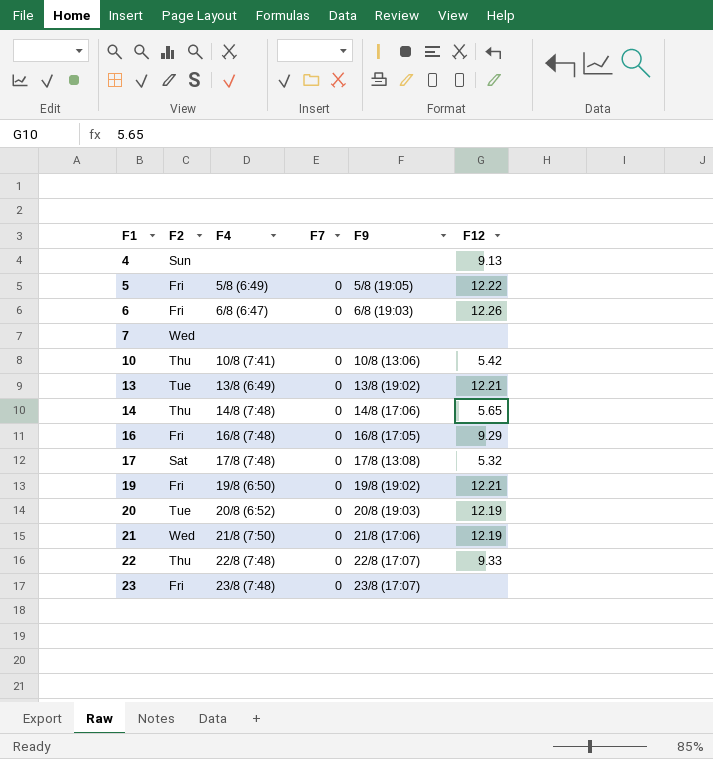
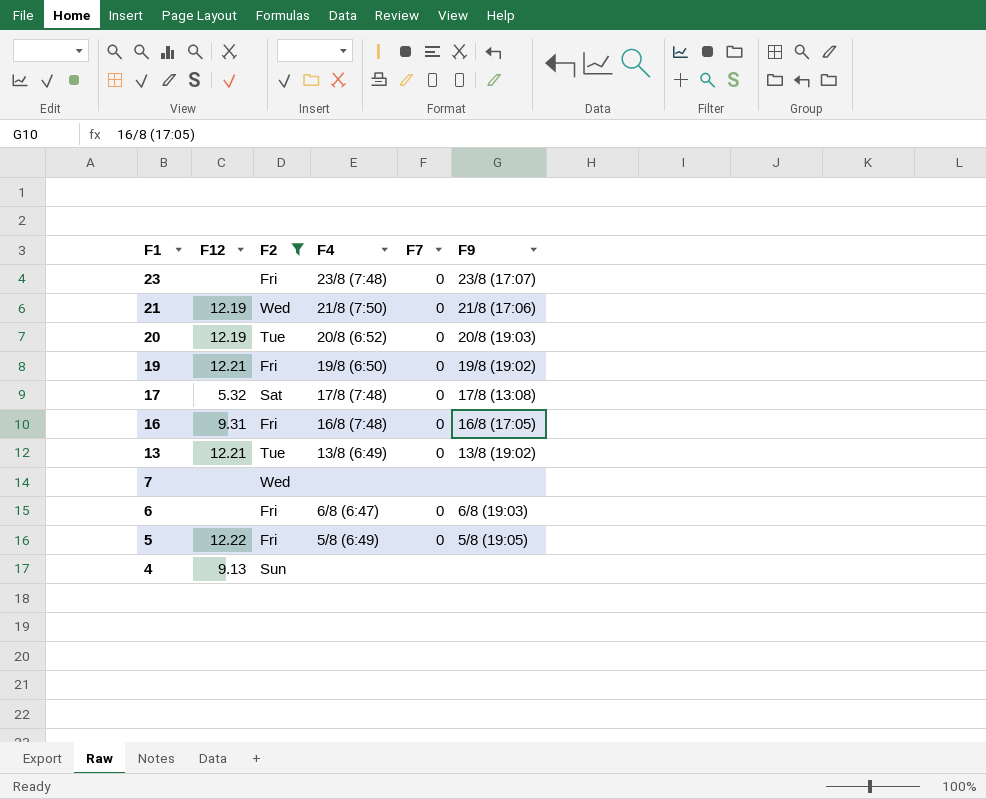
filter: none -> F2 != Thu
row order: F1 ascending -> F1 descending
column F12 | position: 6 -> 2
16 | F12: 9.29 -> 9.31
6 | F12: 12.26 -> none

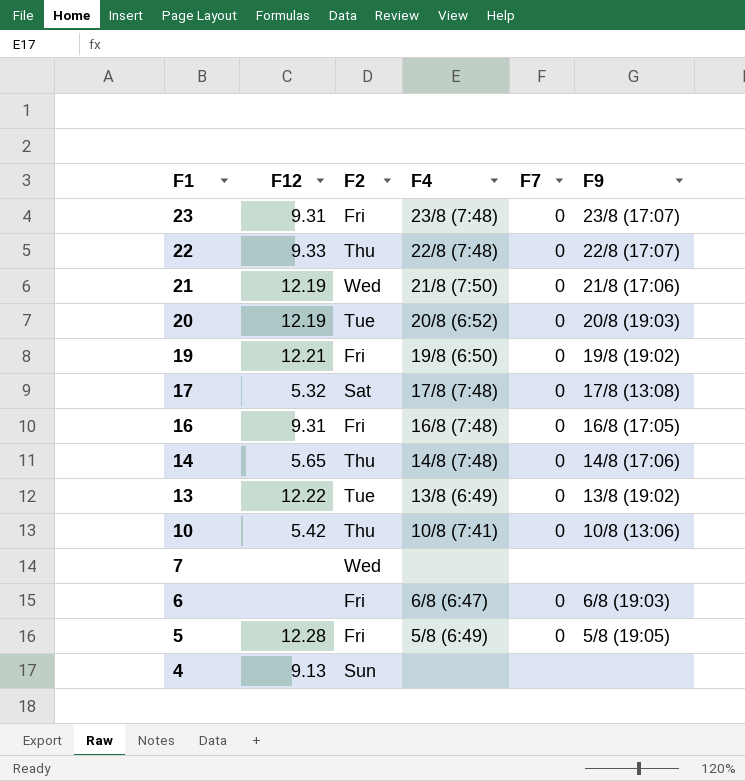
filter: F2 != Thu -> none
23 | F12: none -> 9.31
13 | F12: 12.21 -> 12.22
5 | F12: 12.22 -> 12.28

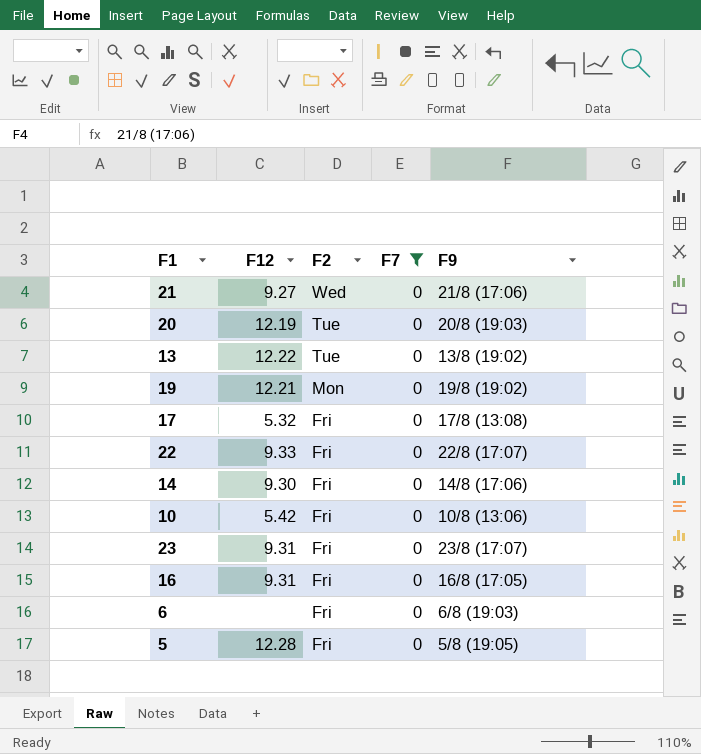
filter: none -> F7 = 0
row order: F1 descending -> F2 descending
column F4 | position: 4 -> none
21 | F12: 12.19 -> 9.27
19 | F2: Fri -> Mon
17 | F2: Sat -> Fri
22 | F2: Thu -> Fri
14 | F12: 5.65 -> 9.30
14 | F2: Thu -> Fri
10 | F2: Thu -> Fri

